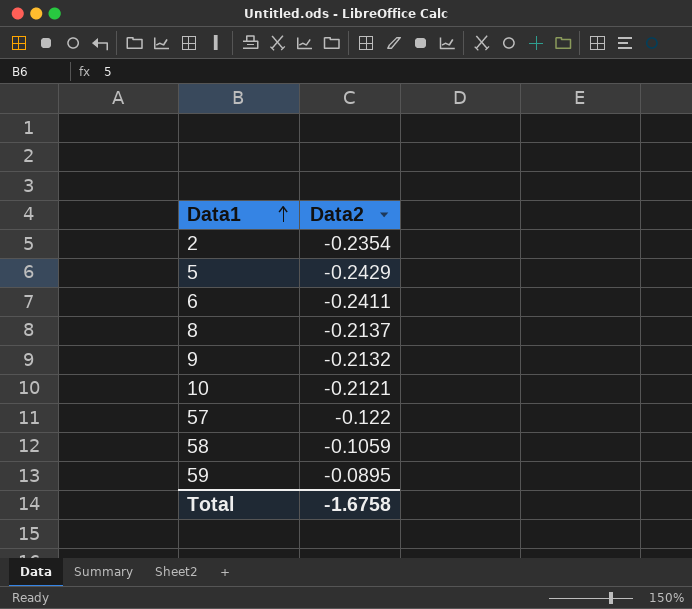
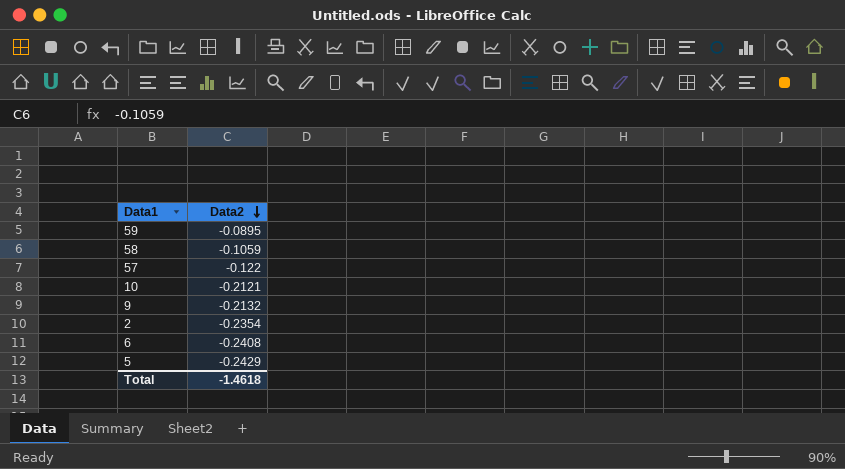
row order: Data1 ascending -> Data2 descending
row 8: -0.2137 -> none
6 | Data2: -0.2411 -> -0.2408
Total | Data2: -1.6758 -> -1.4618

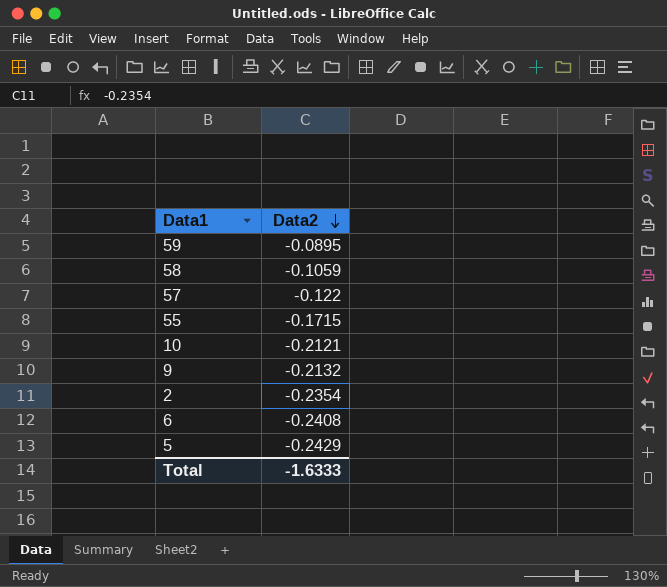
row 55: none -> -0.1715
Total | Data2: -1.4618 -> -1.6333

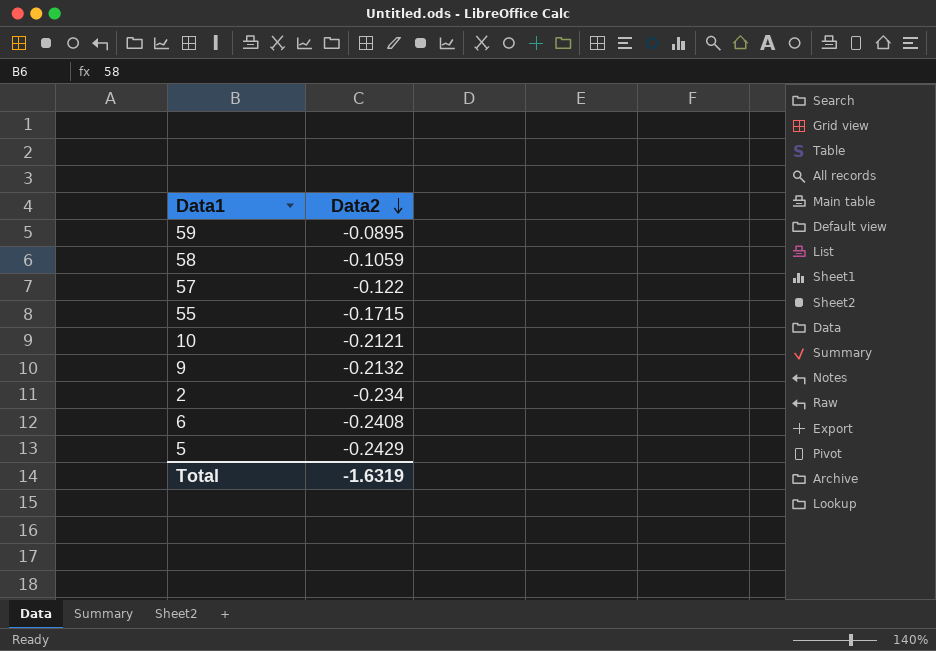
2 | Data2: -0.2354 -> -0.234
Total | Data2: -1.6333 -> -1.6319

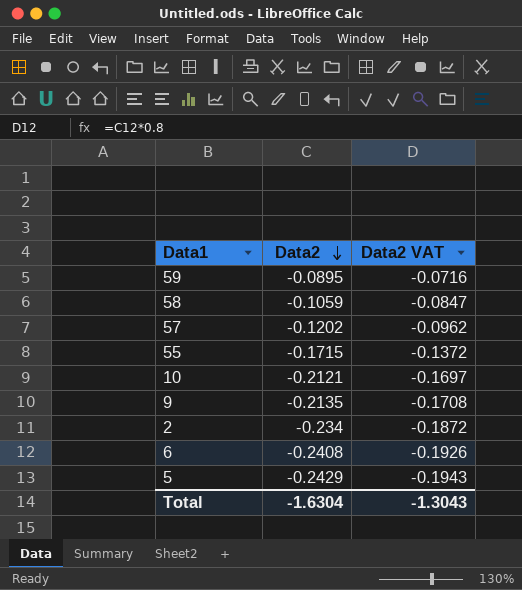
column Data2 VAT | formula: none -> [Data2] * 0.8
57 | Data2: -0.122 -> -0.1202
9 | Data2: -0.2132 -> -0.2135
Total | Data2: -1.6319 -> -1.6304

